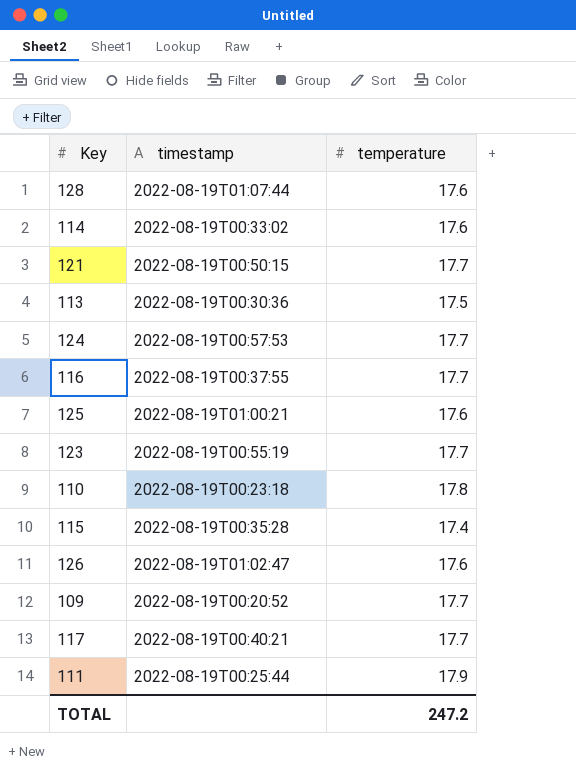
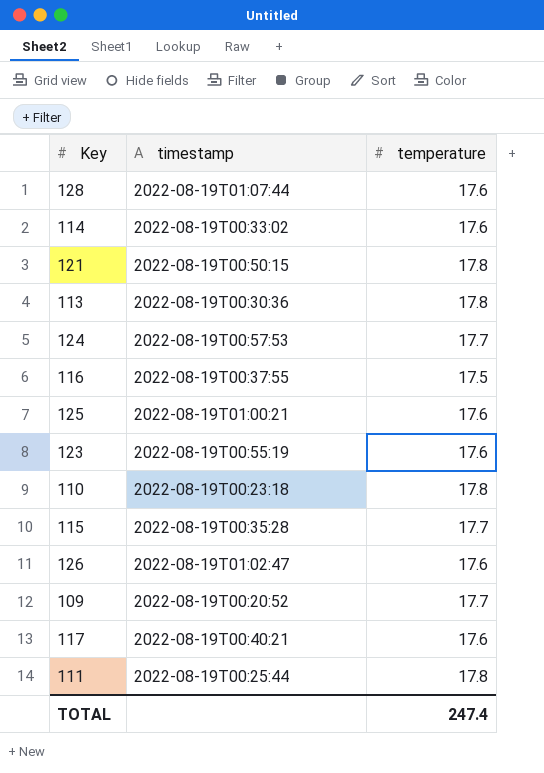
121 | temperature: 17.7 -> 17.8
113 | temperature: 17.5 -> 17.8
116 | temperature: 17.7 -> 17.5
123 | temperature: 17.7 -> 17.6
115 | temperature: 17.4 -> 17.7
117 | temperature: 17.7 -> 17.6
111 | temperature: 17.9 -> 17.8
TOTAL | temperature: 247.2 -> 247.4

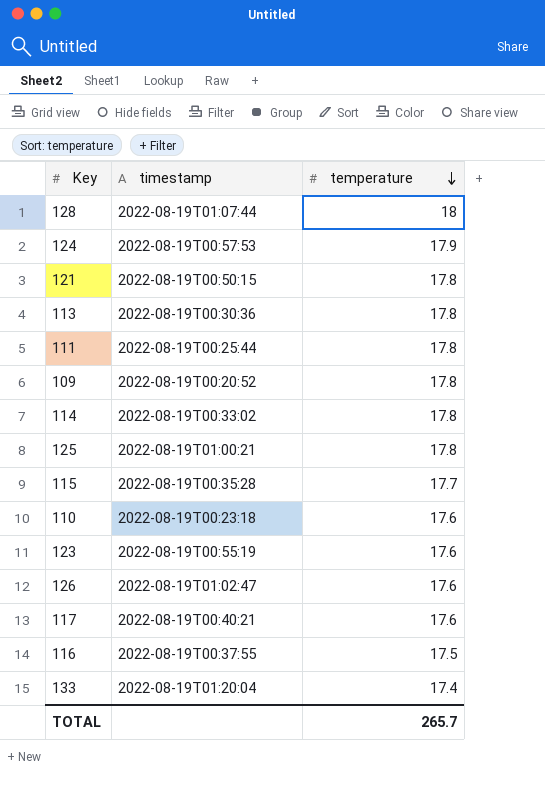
row order: none -> temperature descending
128 | temperature: 17.6 -> 18
124 | temperature: 17.7 -> 17.9
109 | temperature: 17.7 -> 17.8
114 | temperature: 17.6 -> 17.8
125 | temperature: 17.6 -> 17.8
110 | temperature: 17.8 -> 17.6
row 133: none -> 2022-08-19T01:20:04 | 17.4
TOTAL | temperature: 247.4 -> 265.7

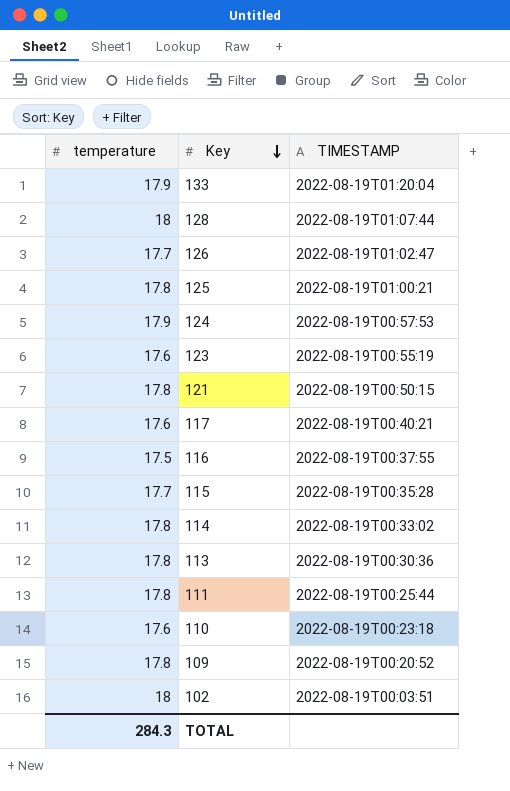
row order: temperature descending -> Key descending
column temperature | position: 3 -> 1
column name: timestamp -> TIMESTAMP
133 | temperature: 17.4 -> 17.9
126 | temperature: 17.6 -> 17.7
row 102: none -> 18 | 2022-08-19T00:03:51
TOTAL | temperature: 265.7 -> 284.3

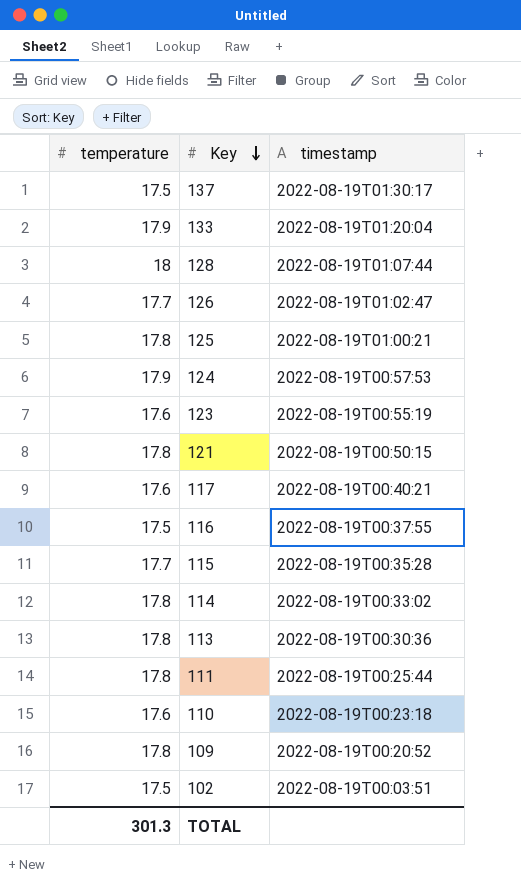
column name: TIMESTAMP -> timestamp
row 137: none -> 17.5 | 2022-08-19T01:30:17
102 | temperature: 18 -> 17.5
TOTAL | temperature: 284.3 -> 301.3

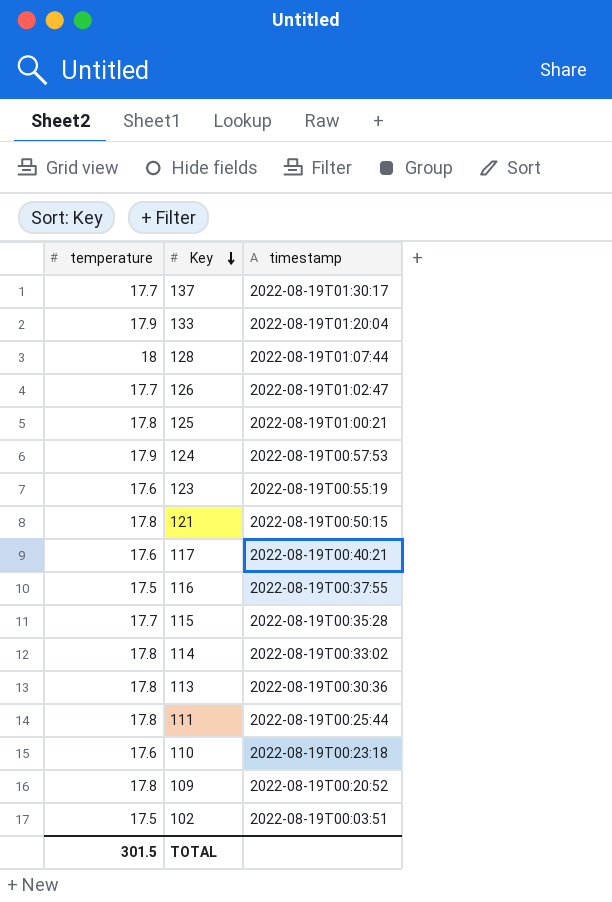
137 | temperature: 17.5 -> 17.7
TOTAL | temperature: 301.3 -> 301.5

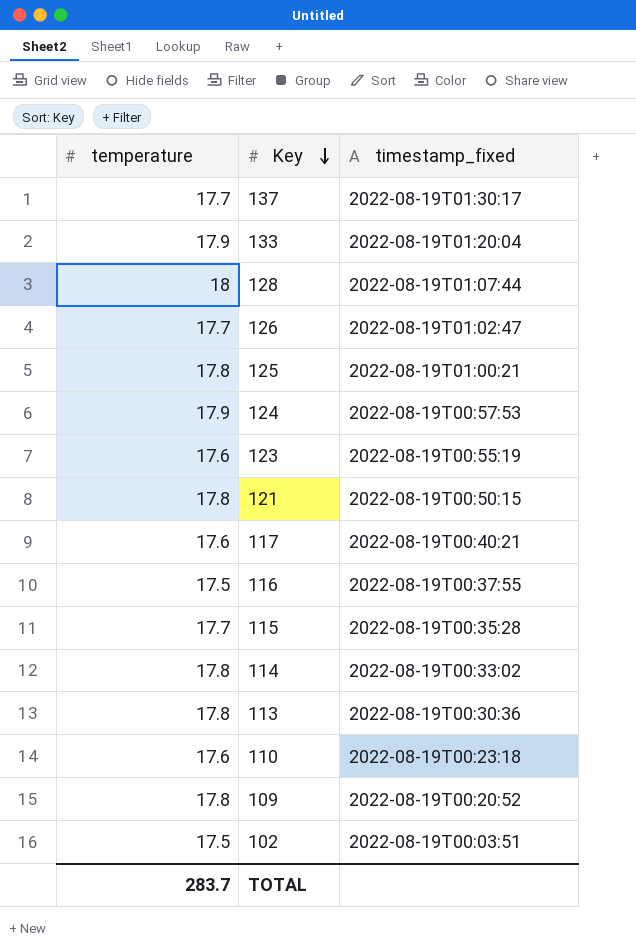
column name: timestamp -> timestamp_fixed
row 111: 17.8 | 2022-08-19T00:25:44 -> none
TOTAL | temperature: 301.5 -> 283.7

